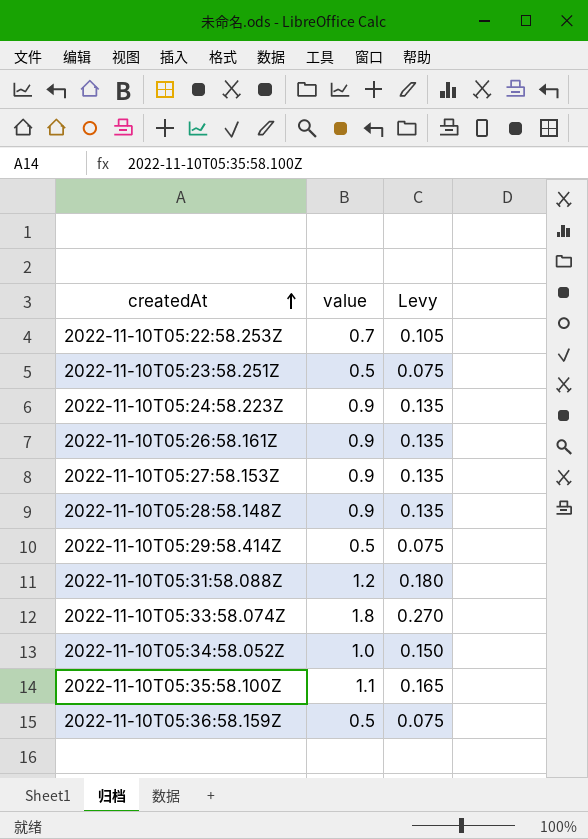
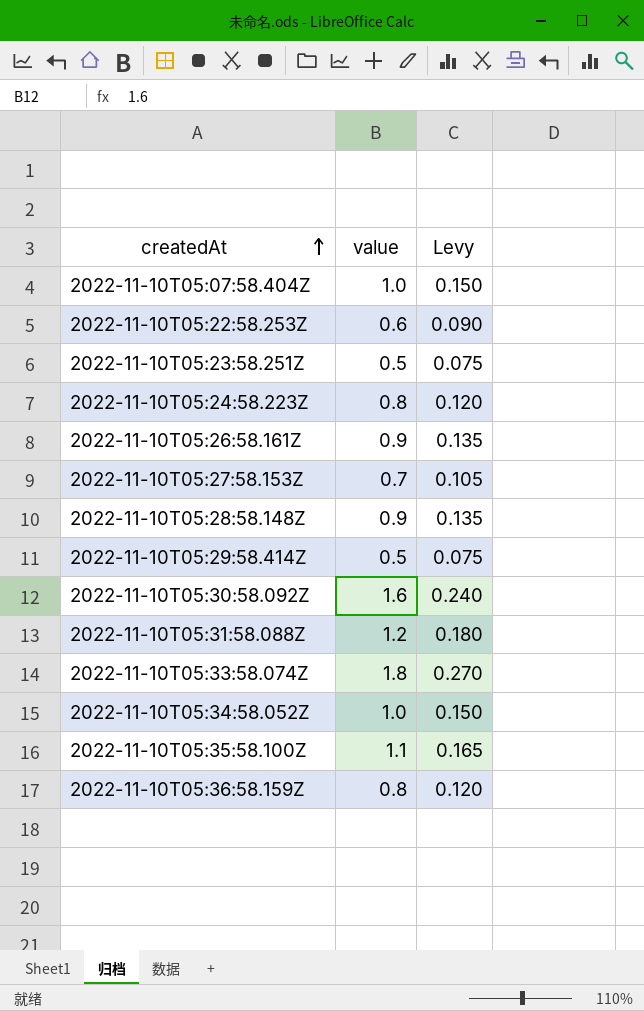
row 2022-11-10T05:07:58.404Z: none -> 1.0 | 0.150
2022-11-10T05:22:58.253Z | value: 0.7 -> 0.6
2022-11-10T05:22:58.253Z | Levy: 0.105 -> 0.090
2022-11-10T05:24:58.223Z | value: 0.9 -> 0.8
2022-11-10T05:24:58.223Z | Levy: 0.135 -> 0.120
2022-11-10T05:27:58.153Z | value: 0.9 -> 0.7
2022-11-10T05:27:58.153Z | Levy: 0.135 -> 0.105
row 2022-11-10T05:30:58.092Z: none -> 1.6 | 0.240
2022-11-10T05:36:58.159Z | value: 0.5 -> 0.8
2022-11-10T05:36:58.159Z | Levy: 0.075 -> 0.120

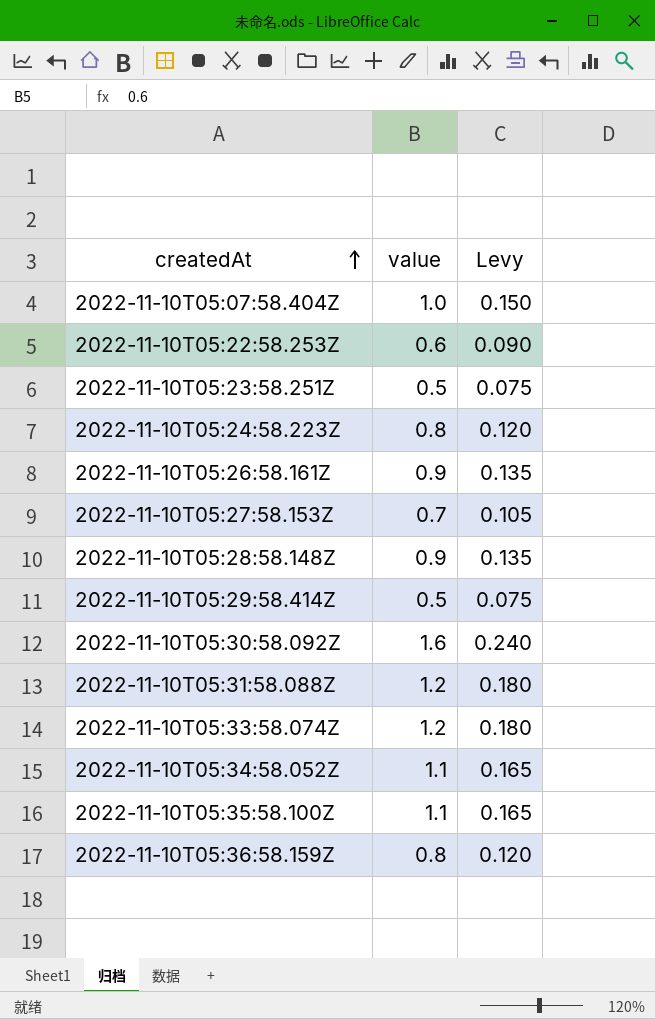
2022-11-10T05:33:58.074Z | value: 1.8 -> 1.2
2022-11-10T05:33:58.074Z | Levy: 0.270 -> 0.180
2022-11-10T05:34:58.052Z | value: 1.0 -> 1.1
2022-11-10T05:34:58.052Z | Levy: 0.150 -> 0.165

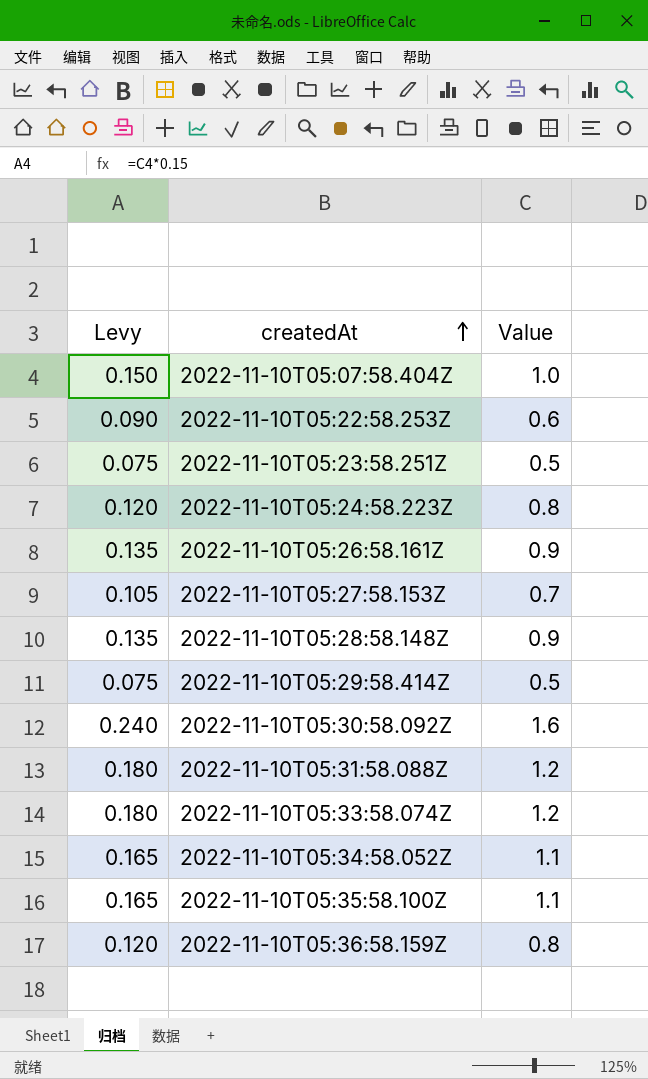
column Levy | position: 3 -> 1
column name: value -> Value

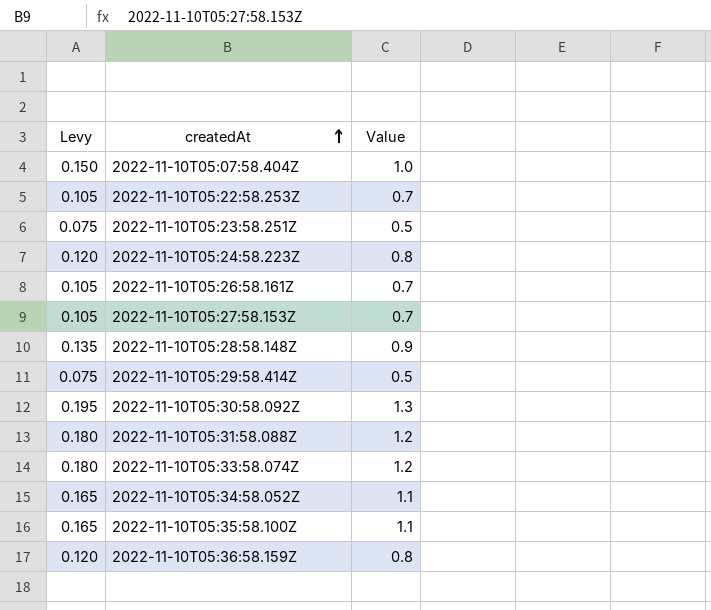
2022-11-10T05:22:58.253Z | Levy: 0.090 -> 0.105
2022-11-10T05:22:58.253Z | Value: 0.6 -> 0.7
2022-11-10T05:26:58.161Z | Levy: 0.135 -> 0.105
2022-11-10T05:26:58.161Z | Value: 0.9 -> 0.7
2022-11-10T05:30:58.092Z | Levy: 0.240 -> 0.195
2022-11-10T05:30:58.092Z | Value: 1.6 -> 1.3

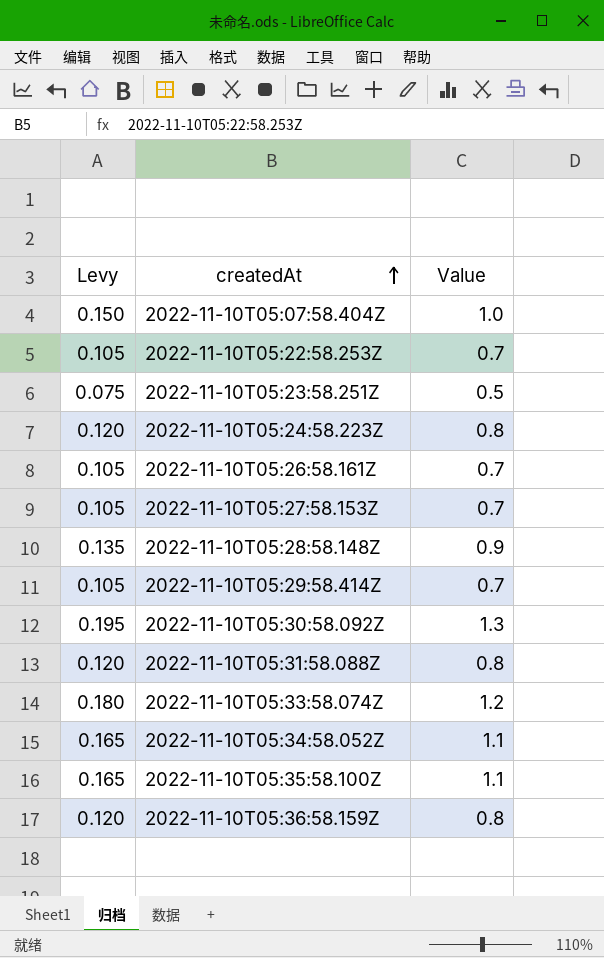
2022-11-10T05:29:58.414Z | Levy: 0.075 -> 0.105
2022-11-10T05:29:58.414Z | Value: 0.5 -> 0.7
2022-11-10T05:31:58.088Z | Levy: 0.180 -> 0.120
2022-11-10T05:31:58.088Z | Value: 1.2 -> 0.8

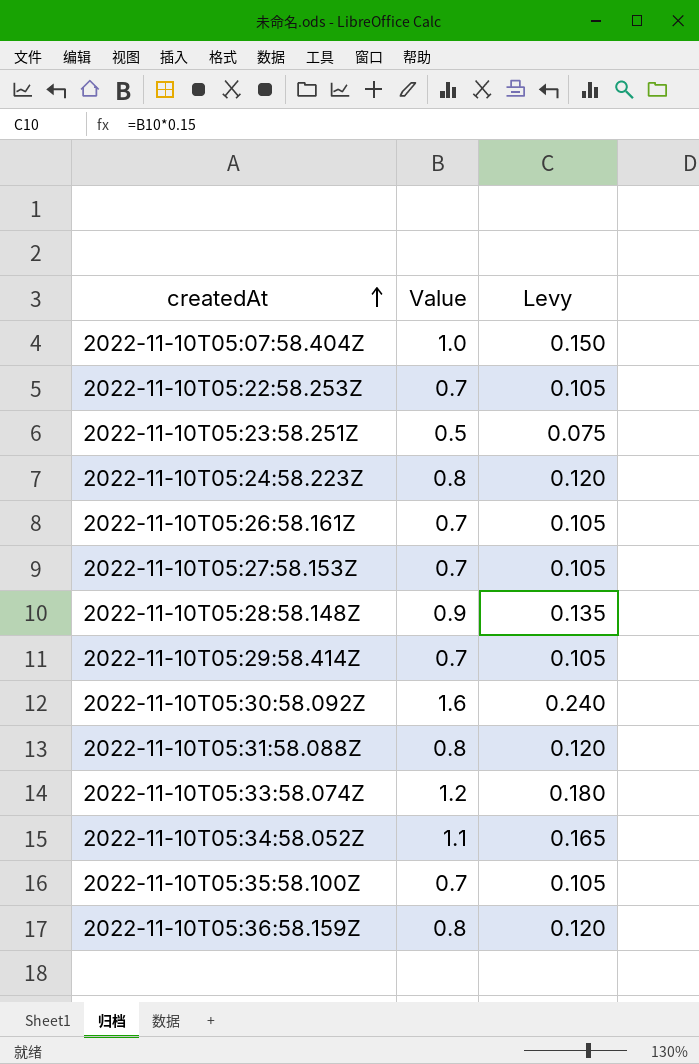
column Levy | position: 1 -> 3
2022-11-10T05:30:58.092Z | Value: 1.3 -> 1.6
2022-11-10T05:30:58.092Z | Levy: 0.195 -> 0.240
2022-11-10T05:35:58.100Z | Value: 1.1 -> 0.7
2022-11-10T05:35:58.100Z | Levy: 0.165 -> 0.105

